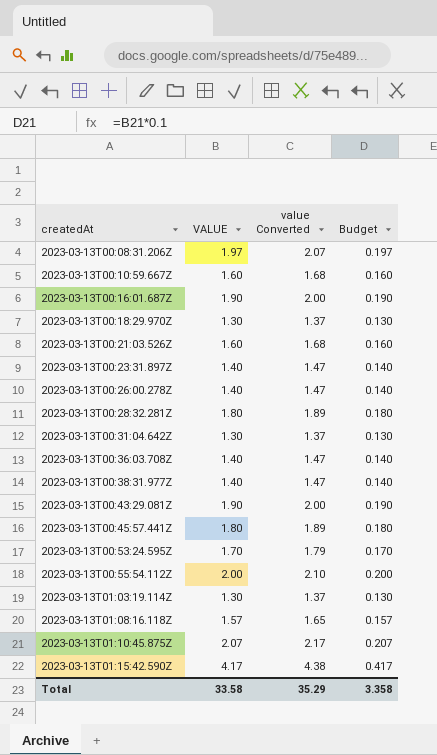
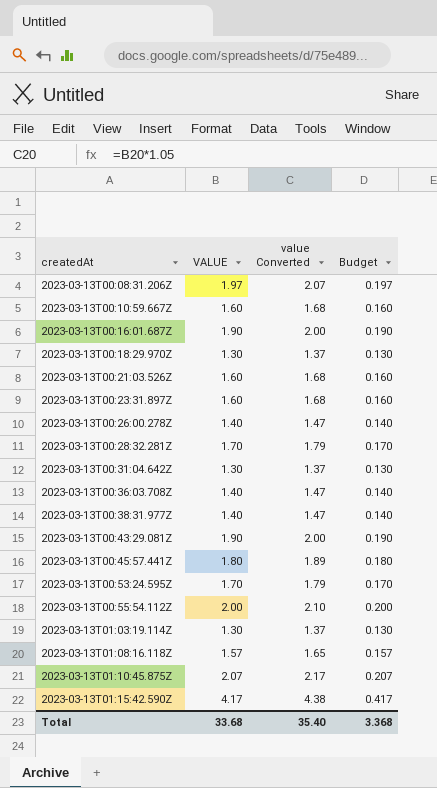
2023-03-13T00:23:31.897Z | VALUE: 1.40 -> 1.60
2023-03-13T00:23:31.897Z | value Converted: 1.47 -> 1.68
2023-03-13T00:23:31.897Z | Budget: 0.140 -> 0.160
2023-03-13T00:28:32.281Z | VALUE: 1.80 -> 1.70
2023-03-13T00:28:32.281Z | value Converted: 1.89 -> 1.79
2023-03-13T00:28:32.281Z | Budget: 0.180 -> 0.170
Total | VALUE: 33.58 -> 33.68
Total | value Converted: 35.29 -> 35.40
Total | Budget: 3.358 -> 3.368

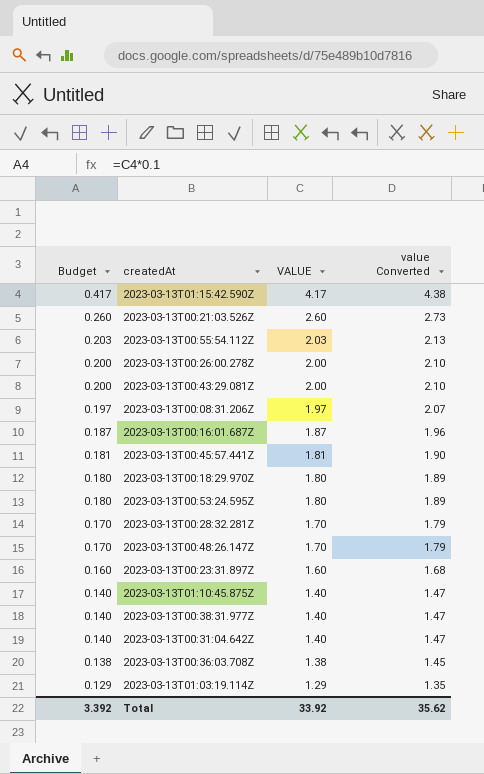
row order: createdAt ascending -> Budget descending
column Budget | position: 4 -> 1
row 2023-03-13T00:10:59.667Z: 1.60 | 1.68 | 0.160 -> none
row 2023-03-13T01:08:16.118Z: 1.57 | 1.65 | 0.157 -> none
2023-03-13T00:21:03.526Z | Budget: 0.160 -> 0.260
2023-03-13T00:21:03.526Z | VALUE: 1.60 -> 2.60
2023-03-13T00:21:03.526Z | value Converted: 1.68 -> 2.73
2023-03-13T00:55:54.112Z | Budget: 0.200 -> 0.203
2023-03-13T00:55:54.112Z | VALUE: 2.00 -> 2.03
2023-03-13T00:55:54.112Z | value Converted: 2.10 -> 2.13
2023-03-13T00:26:00.278Z | Budget: 0.140 -> 0.200
2023-03-13T00:26:00.278Z | VALUE: 1.40 -> 2.00
2023-03-13T00:26:00.278Z | value Converted: 1.47 -> 2.10
2023-03-13T00:43:29.081Z | Budget: 0.190 -> 0.200
2023-03-13T00:43:29.081Z | VALUE: 1.90 -> 2.00
2023-03-13T00:43:29.081Z | value Converted: 2.00 -> 2.10
2023-03-13T00:16:01.687Z | Budget: 0.190 -> 0.187
2023-03-13T00:16:01.687Z | VALUE: 1.90 -> 1.87
2023-03-13T00:16:01.687Z | value Converted: 2.00 -> 1.96
2023-03-13T00:45:57.441Z | Budget: 0.180 -> 0.181
2023-03-13T00:45:57.441Z | VALUE: 1.80 -> 1.81
2023-03-13T00:45:57.441Z | value Converted: 1.89 -> 1.90
2023-03-13T00:18:29.970Z | Budget: 0.130 -> 0.180
2023-03-13T00:18:29.970Z | VALUE: 1.30 -> 1.80
2023-03-13T00:18:29.970Z | value Converted: 1.37 -> 1.89
2023-03-13T00:53:24.595Z | Budget: 0.170 -> 0.180
2023-03-13T00:53:24.595Z | VALUE: 1.70 -> 1.80
2023-03-13T00:53:24.595Z | value Converted: 1.79 -> 1.89
row 2023-03-13T00:48:26.147Z: none -> 0.170 | 1.70 | 1.79
2023-03-13T01:10:45.875Z | Budget: 0.207 -> 0.140
2023-03-13T01:10:45.875Z | VALUE: 2.07 -> 1.40
2023-03-13T01:10:45.875Z | value Converted: 2.17 -> 1.47
2023-03-13T00:31:04.642Z | Budget: 0.130 -> 0.140
2023-03-13T00:31:04.642Z | VALUE: 1.30 -> 1.40
2023-03-13T00:31:04.642Z | value Converted: 1.37 -> 1.47
2023-03-13T00:36:03.708Z | Budget: 0.140 -> 0.138
2023-03-13T00:36:03.708Z | VALUE: 1.40 -> 1.38
2023-03-13T00:36:03.708Z | value Converted: 1.47 -> 1.45
2023-03-13T01:03:19.114Z | Budget: 0.130 -> 0.129
2023-03-13T01:03:19.114Z | VALUE: 1.30 -> 1.29
2023-03-13T01:03:19.114Z | value Converted: 1.37 -> 1.35
Total | Budget: 3.368 -> 3.392
Total | VALUE: 33.68 -> 33.92
Total | value Converted: 35.40 -> 35.62

